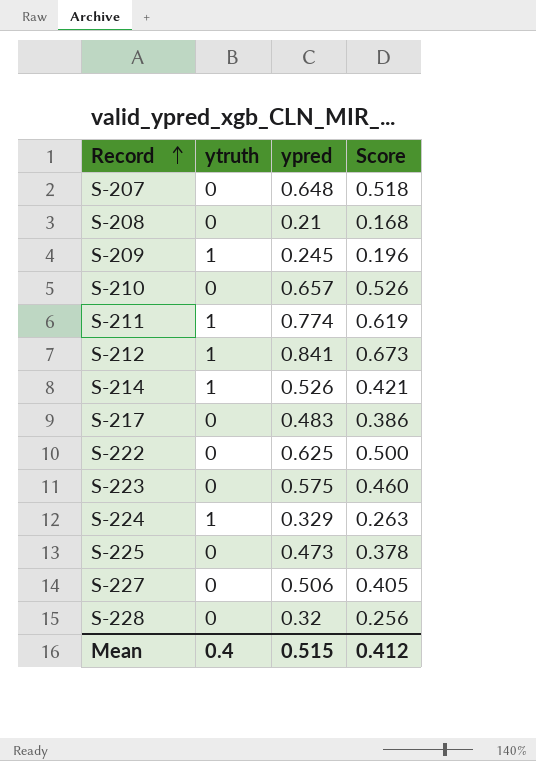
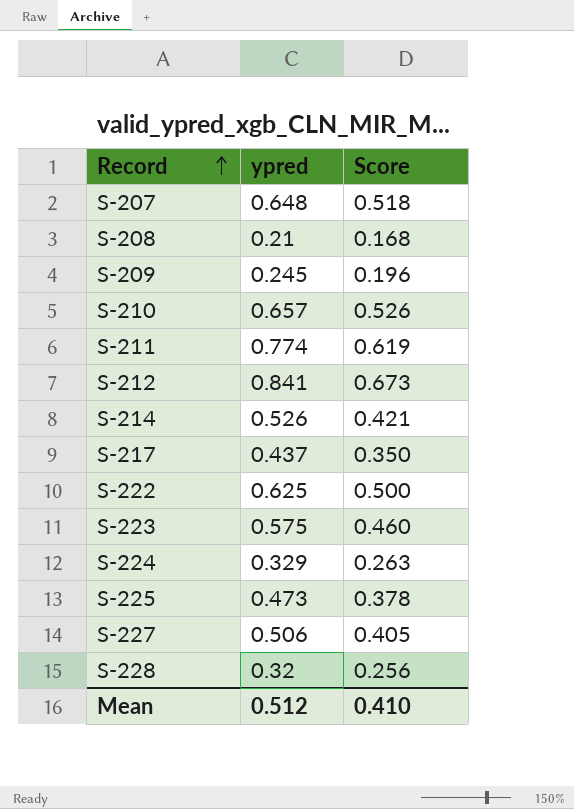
column ytruth | position: 2 -> none
S-217 | ypred: 0.483 -> 0.437
S-217 | Score: 0.386 -> 0.350
Mean | ypred: 0.515 -> 0.512
Mean | Score: 0.412 -> 0.410

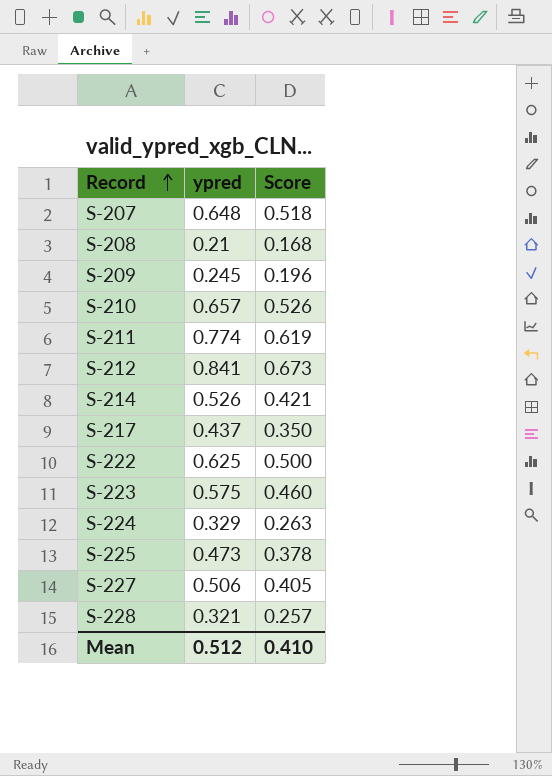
S-228 | ypred: 0.32 -> 0.321
S-228 | Score: 0.256 -> 0.257

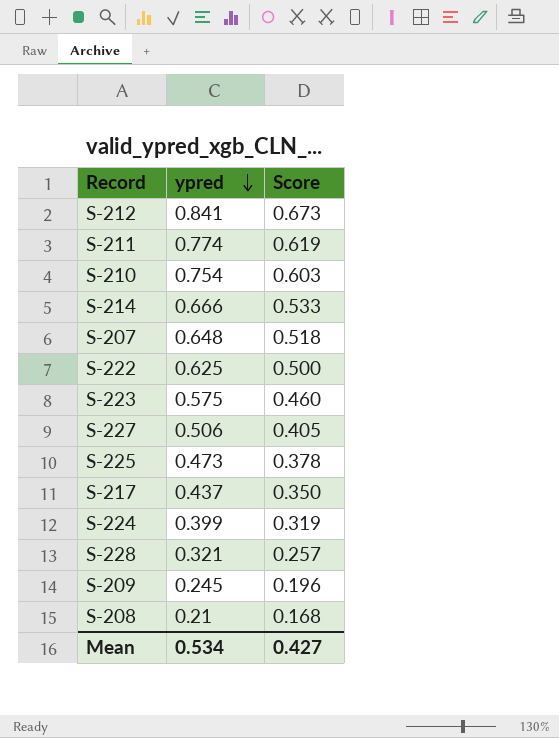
row order: Record ascending -> ypred descending
S-210 | ypred: 0.657 -> 0.754
S-210 | Score: 0.526 -> 0.603
S-214 | ypred: 0.526 -> 0.666
S-214 | Score: 0.421 -> 0.533
S-224 | ypred: 0.329 -> 0.399
S-224 | Score: 0.263 -> 0.319
Mean | ypred: 0.512 -> 0.534
Mean | Score: 0.410 -> 0.427

